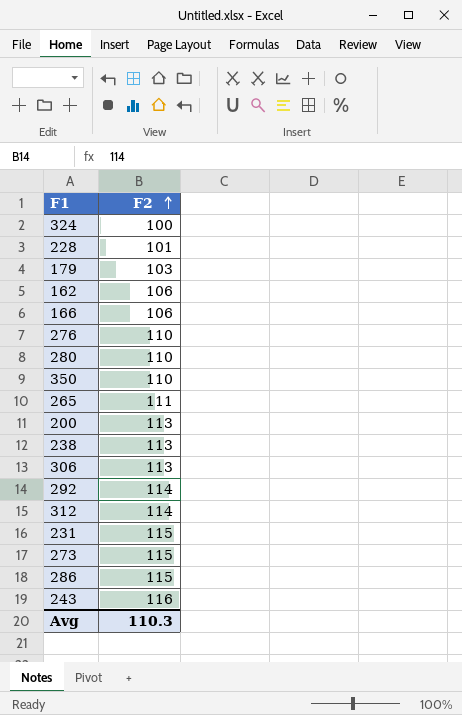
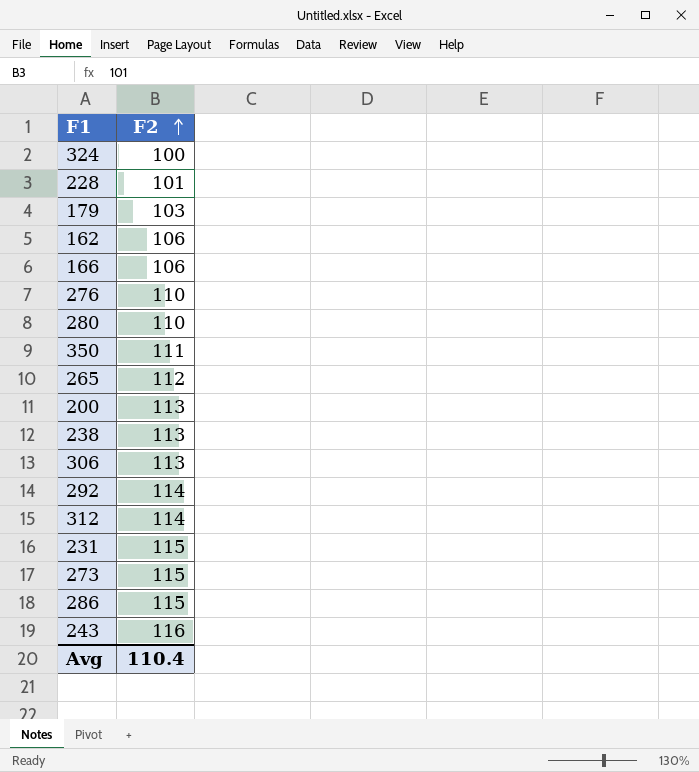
350 | F2: 110 -> 111
265 | F2: 111 -> 112
Avg | F2: 110.3 -> 110.4

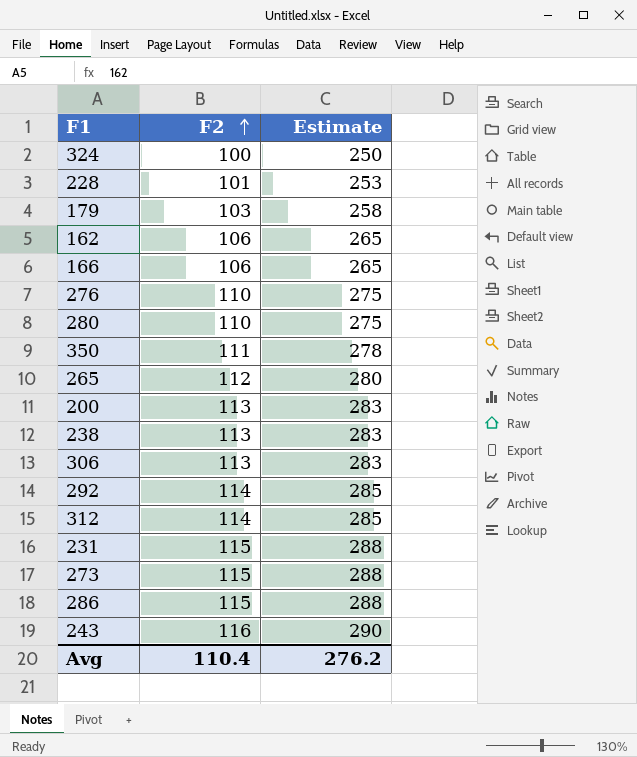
column Estimate | formula: none -> [F2] * 2.5

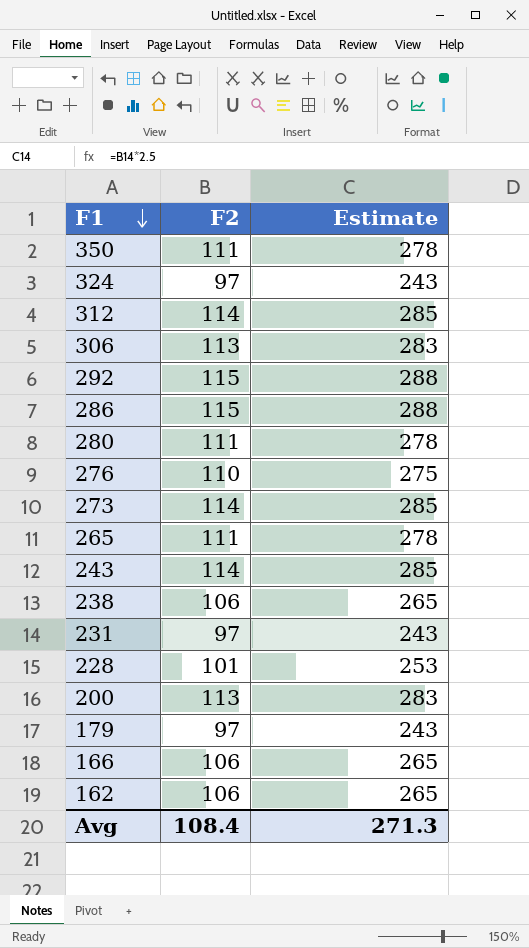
row order: F2 ascending -> F1 descending
324 | F2: 100 -> 97
324 | Estimate: 250 -> 243
292 | F2: 114 -> 115
292 | Estimate: 285 -> 288
280 | F2: 110 -> 111
280 | Estimate: 275 -> 278
273 | F2: 115 -> 114
273 | Estimate: 288 -> 285
265 | F2: 112 -> 111
265 | Estimate: 280 -> 278
243 | F2: 116 -> 114
243 | Estimate: 290 -> 285
238 | F2: 113 -> 106
238 | Estimate: 283 -> 265
231 | F2: 115 -> 97
231 | Estimate: 288 -> 243
179 | F2: 103 -> 97
179 | Estimate: 258 -> 243
Avg | F2: 110.4 -> 108.4
Avg | Estimate: 276.2 -> 271.3

